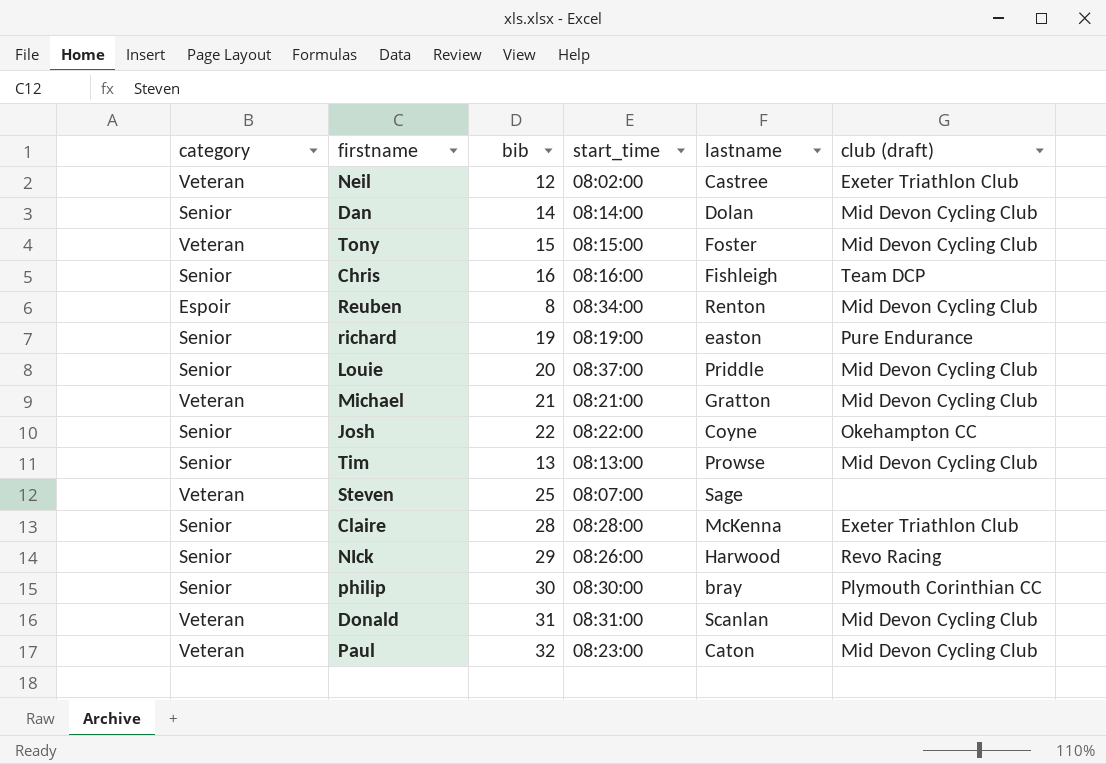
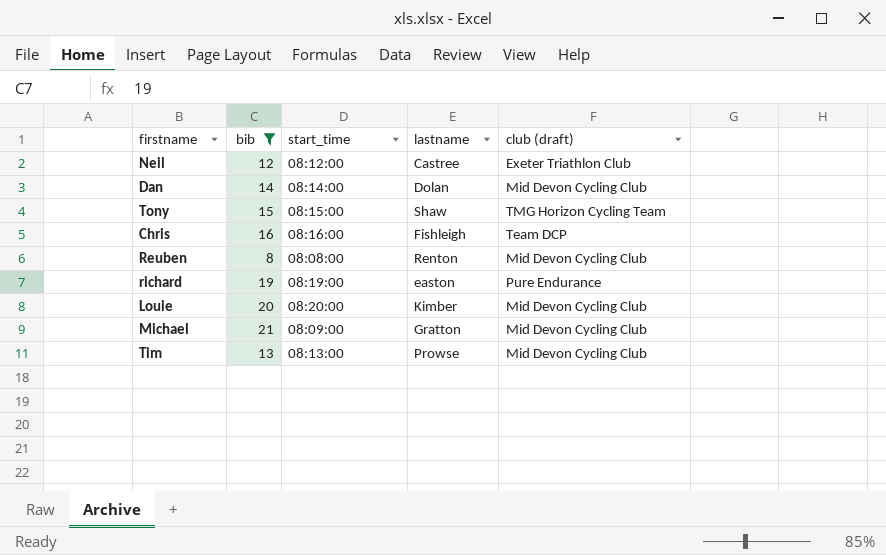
filter: none -> bib <= 21
column category | position: 1 -> none
Neil | start_time: 08:02:00 -> 08:12:00
Tony | lastname: Foster -> Shaw
Tony | club (draft): Mid Devon Cycling Club -> TMG Horizon Cycling Team
Reuben | start_time: 08:34:00 -> 08:08:00
Louie | start_time: 08:37:00 -> 08:20:00
Louie | lastname: Priddle -> Kimber
Michael | start_time: 08:21:00 -> 08:09:00

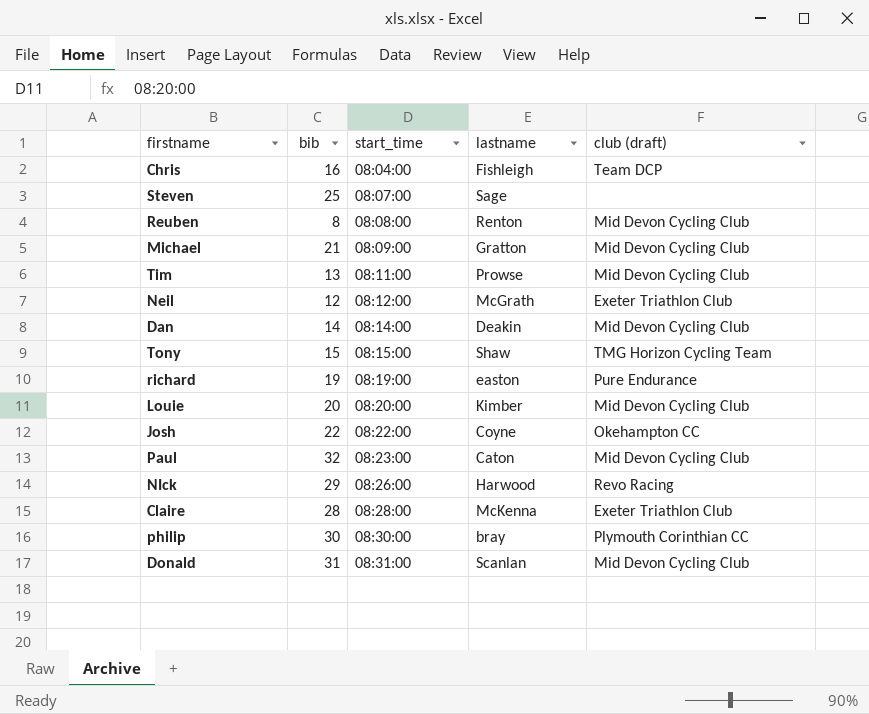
filter: bib <= 21 -> none
row order: none -> start_time ascending
Chris | start_time: 08:16:00 -> 08:04:00
Tim | start_time: 08:13:00 -> 08:11:00
Neil | lastname: Castree -> McGrath
Dan | lastname: Dolan -> Deakin

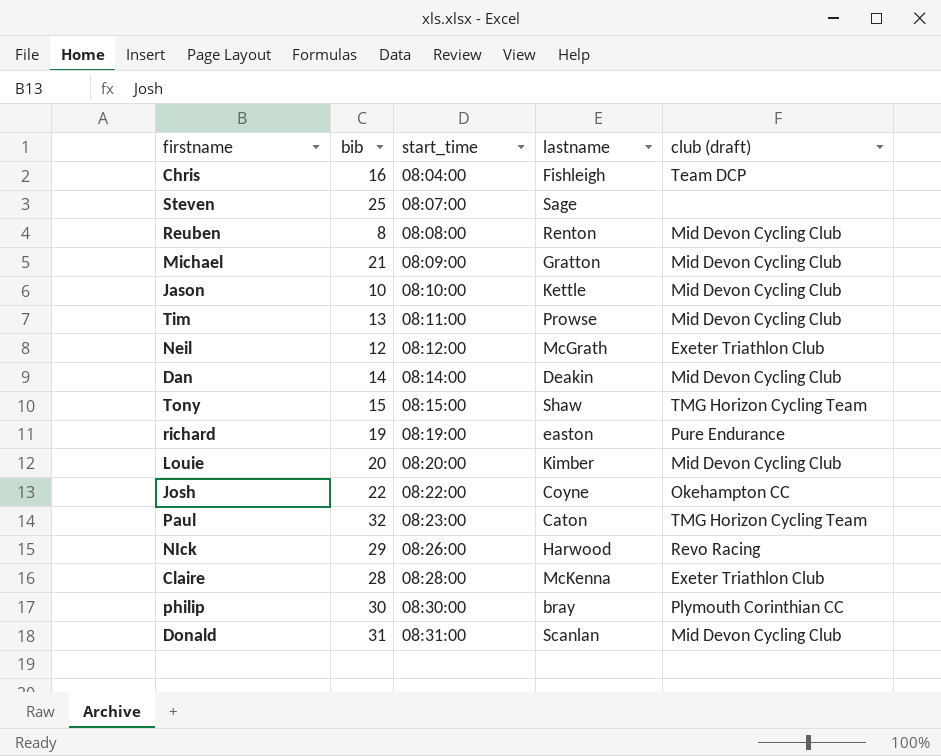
row Jason: none -> 10 | 08:10:00 | Kettle | Mid Devon Cycling Club
Paul | club (draft): Mid Devon Cycling Club -> TMG Horizon Cycling Team

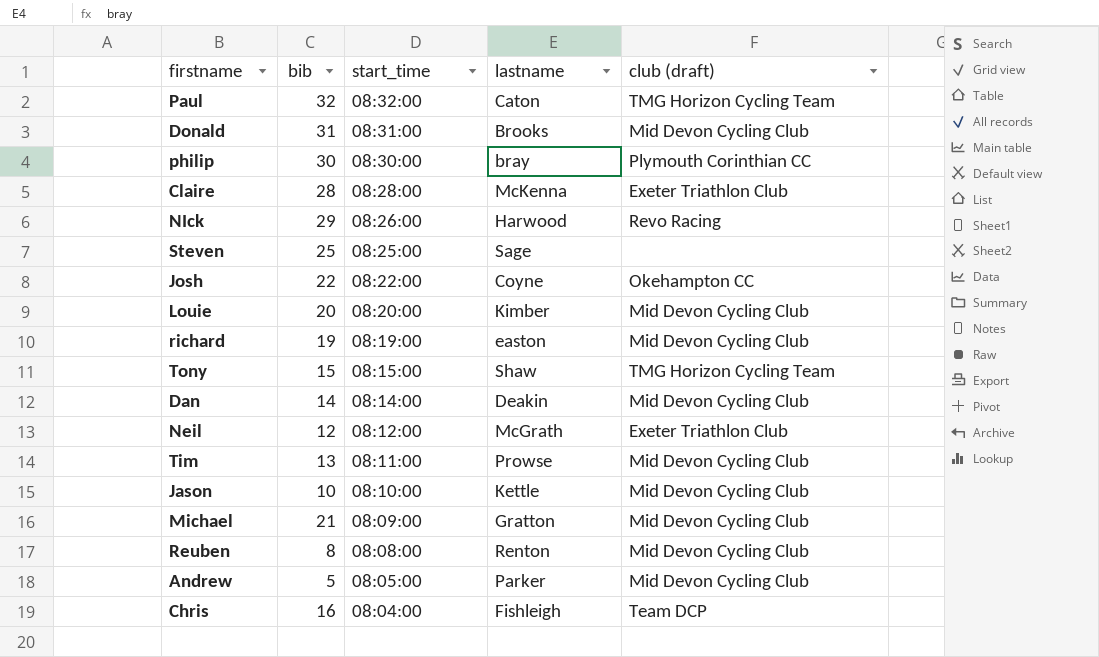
row order: start_time ascending -> start_time descending
Paul | start_time: 08:23:00 -> 08:32:00
Donald | lastname: Scanlan -> Brooks
Steven | start_time: 08:07:00 -> 08:25:00
richard | club (draft): Pure Endurance -> Mid Devon Cycling Club
row Andrew: none -> 5 | 08:05:00 | Parker | Mid Devon Cycling Club

